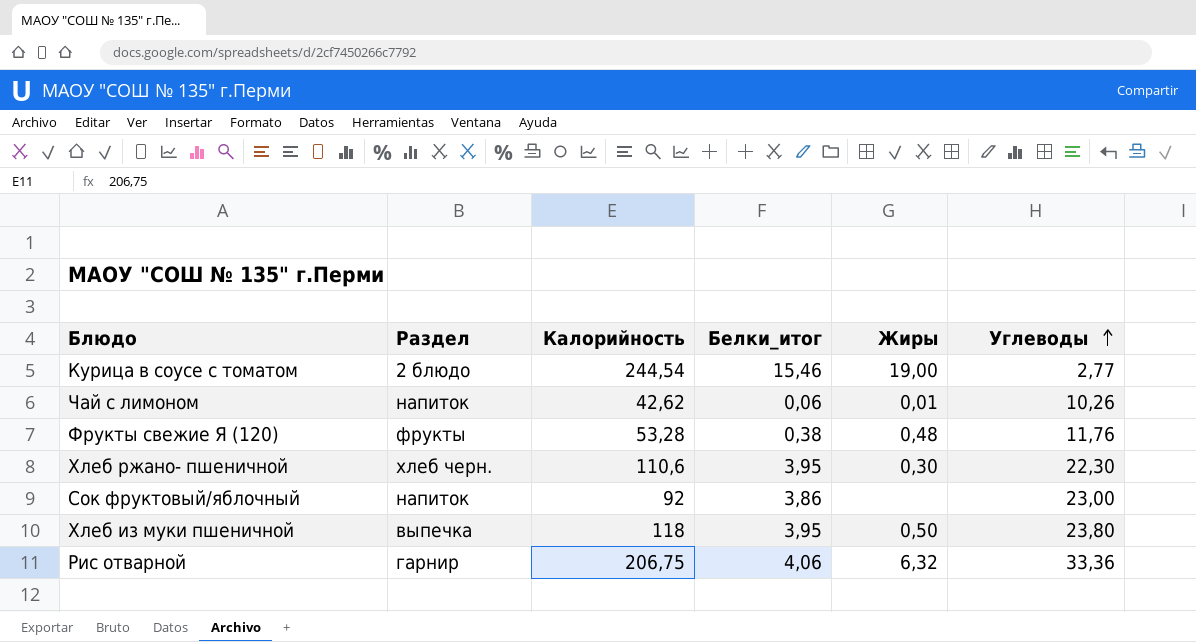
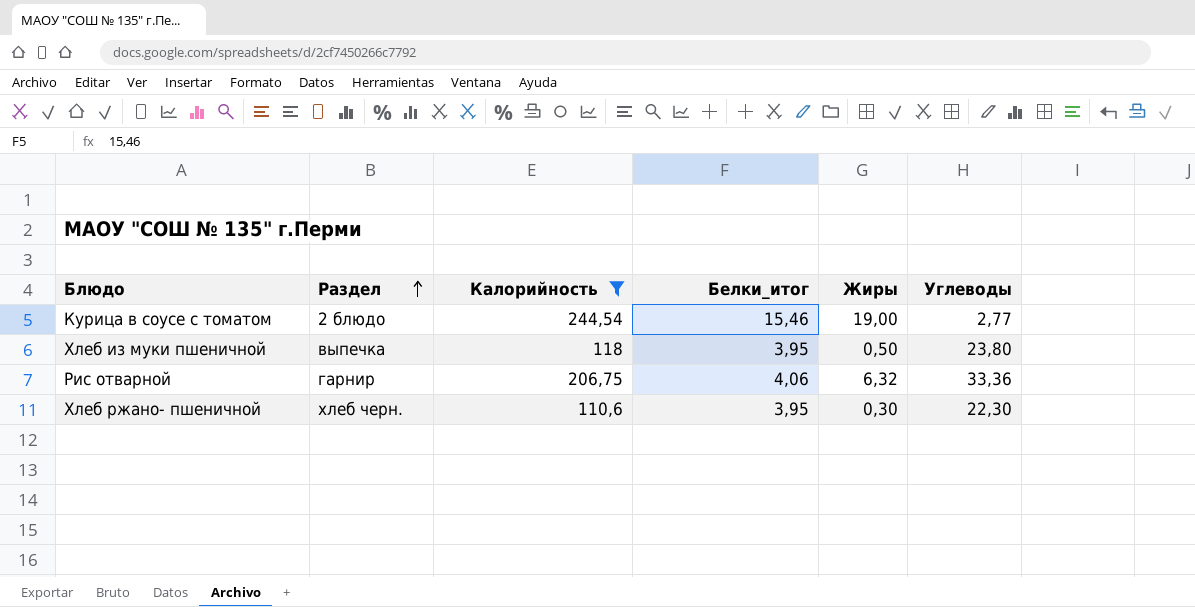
filter: none -> Калорийность >= 110,6
row order: Углеводы ascending -> Раздел ascending

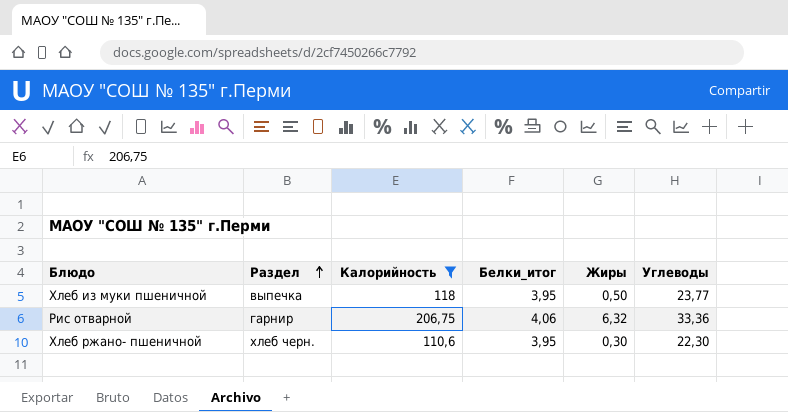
row Курица в соусе с томатом: 2 блюдо | 244,54 | 15,46 | 19,00 | 2,77 -> none
Хлеб из муки пшеничной | Углеводы: 23,80 -> 23,77

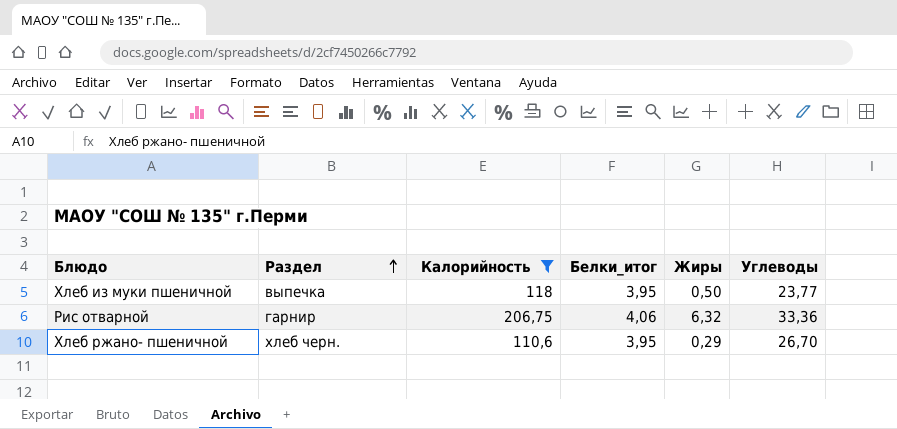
Хлеб ржано- пшеничной | Жиры: 0,30 -> 0,29
Хлеб ржано- пшеничной | Углеводы: 22,30 -> 26,70

